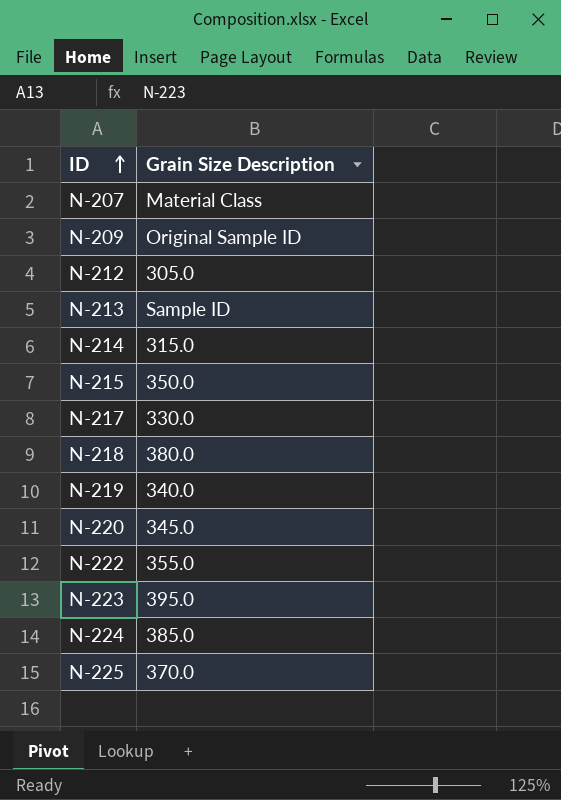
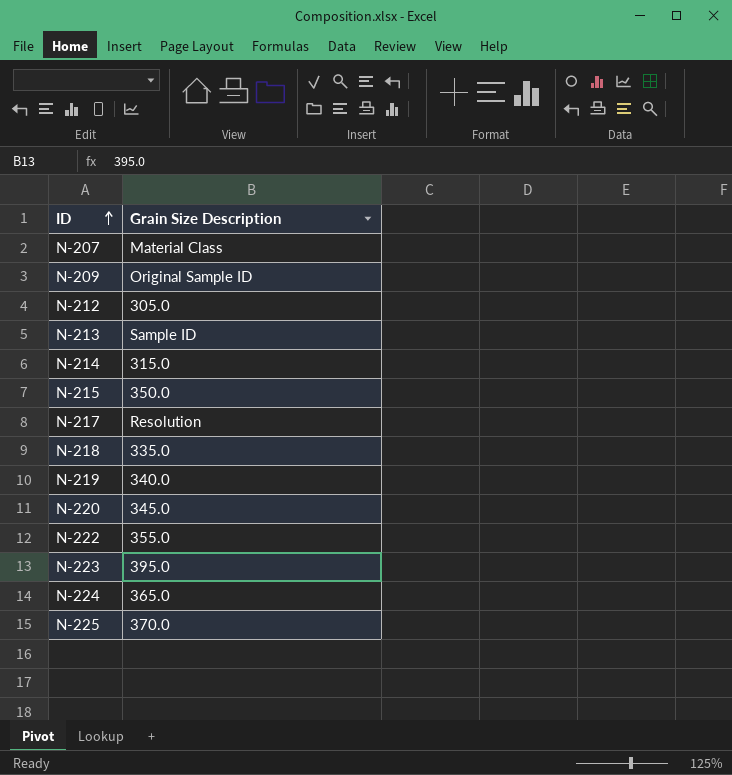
N-217 | Grain Size Description: 330.0 -> Resolution
N-218 | Grain Size Description: 380.0 -> 335.0
N-224 | Grain Size Description: 385.0 -> 365.0

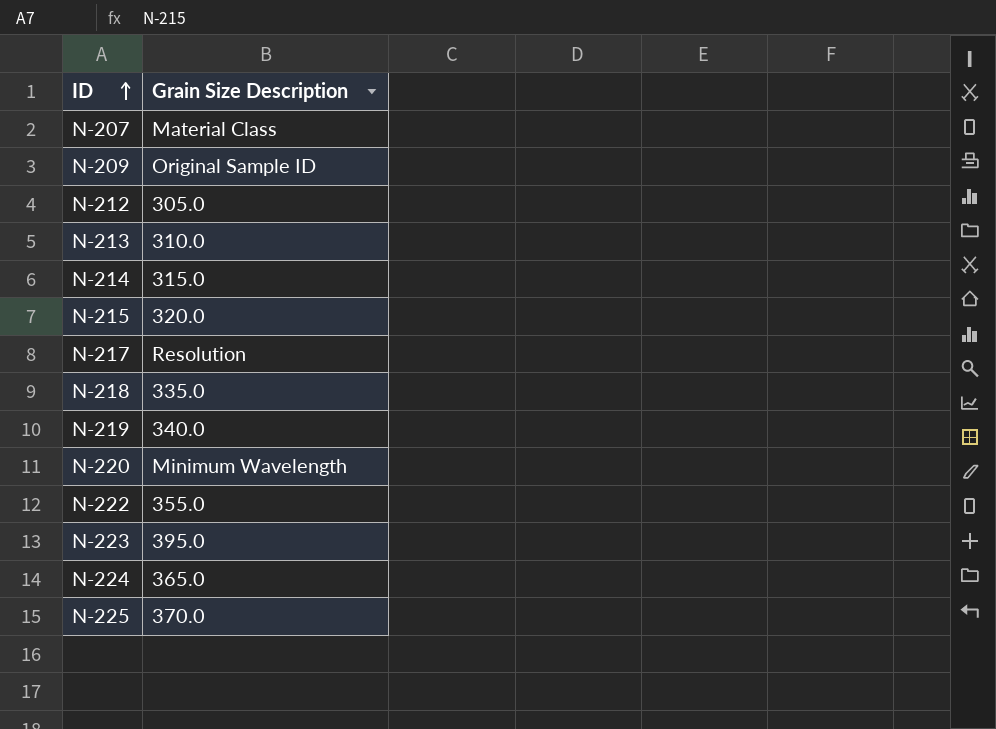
N-213 | Grain Size Description: Sample ID -> 310.0
N-215 | Grain Size Description: 350.0 -> 320.0
N-220 | Grain Size Description: 345.0 -> Minimum Wavelength

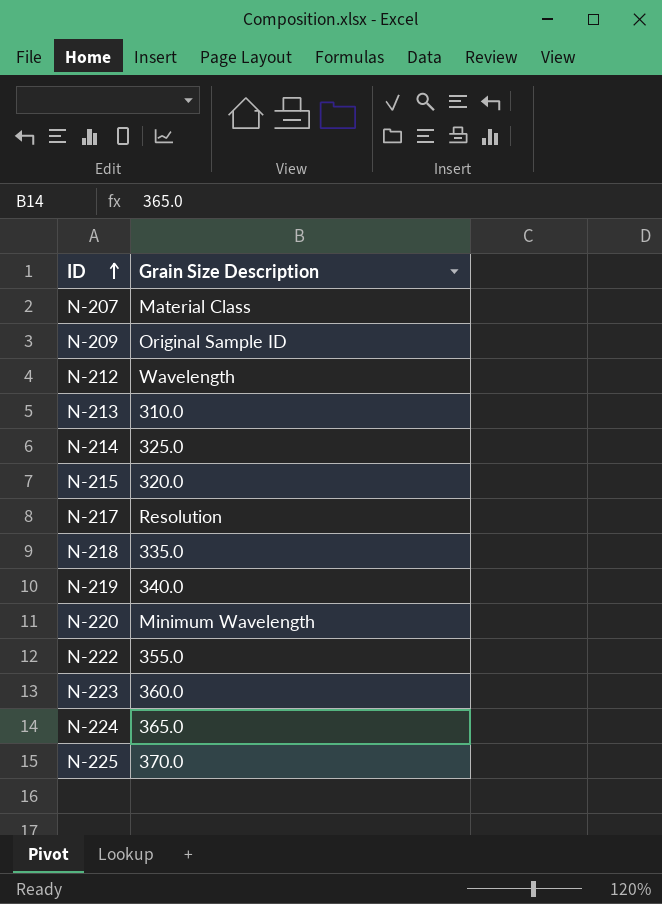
N-212 | Grain Size Description: 305.0 -> Wavelength
N-214 | Grain Size Description: 315.0 -> 325.0
N-223 | Grain Size Description: 395.0 -> 360.0

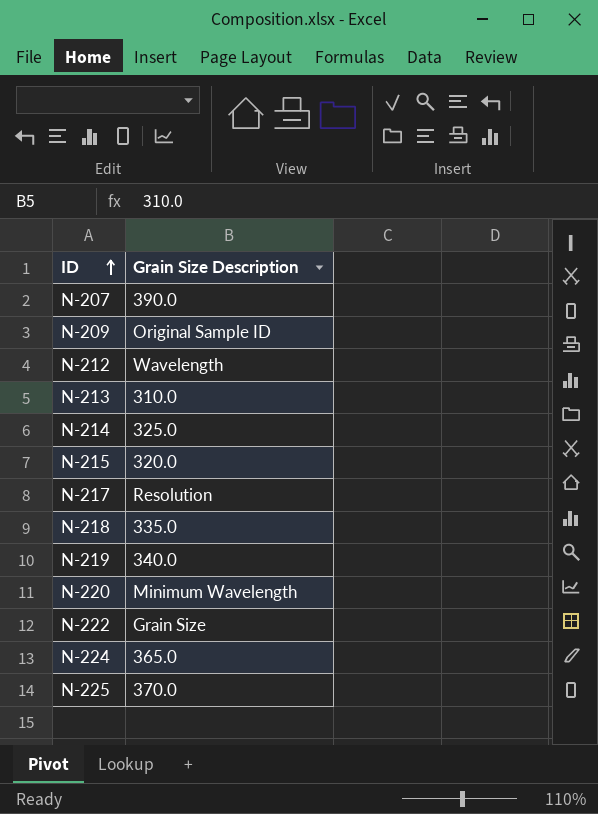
row N-223: 360.0 -> none
N-207 | Grain Size Description: Material Class -> 390.0
N-222 | Grain Size Description: 355.0 -> Grain Size

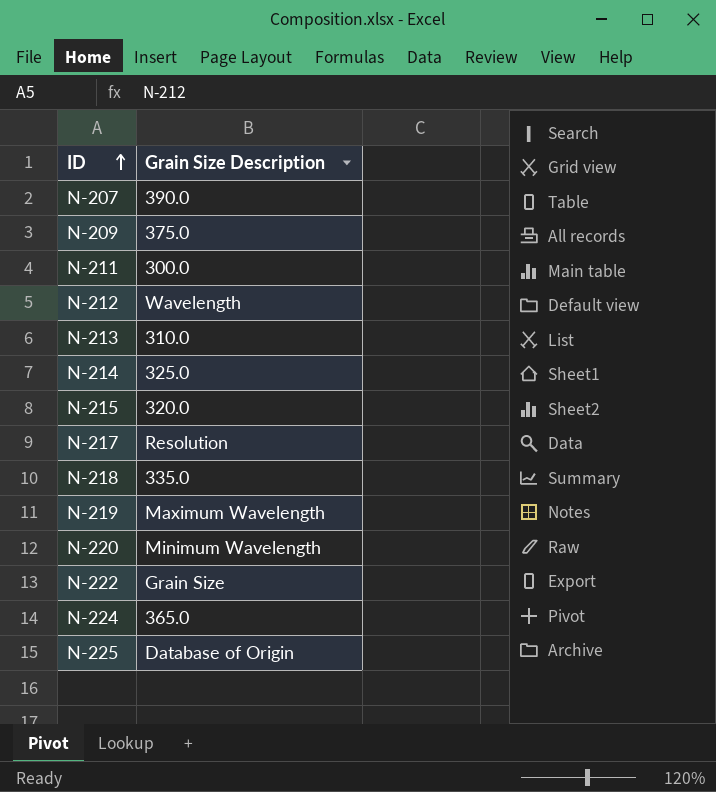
N-209 | Grain Size Description: Original Sample ID -> 375.0
row N-211: none -> 300.0
N-219 | Grain Size Description: 340.0 -> Maximum Wavelength
N-225 | Grain Size Description: 370.0 -> Database of Origin

